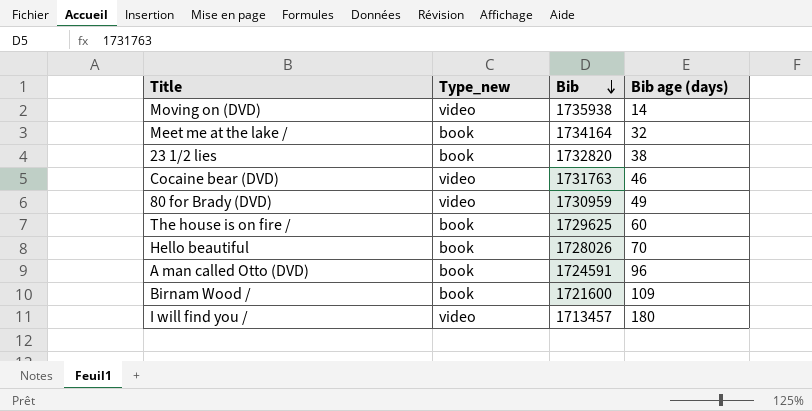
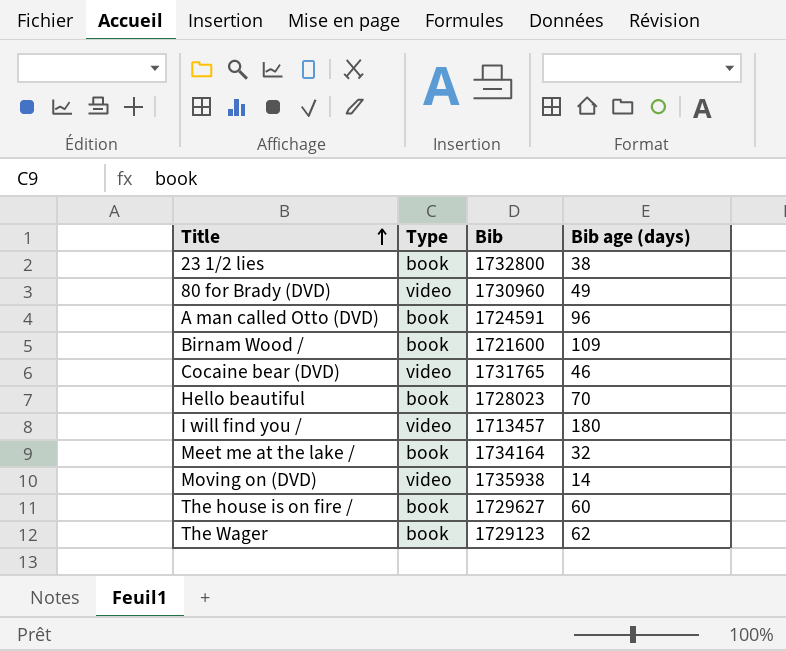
row order: Bib descending -> Title ascending
column name: Type_new -> Type
23 1/2 lies | Bib: 1732820 -> 1732800
80 for Brady (DVD) | Bib: 1730959 -> 1730960
Cocaine bear (DVD) | Bib: 1731763 -> 1731765
Hello beautiful | Bib: 1728026 -> 1728023
The house is on fire / | Bib: 1729625 -> 1729627
row The Wager: none -> book | 1729123 | 62

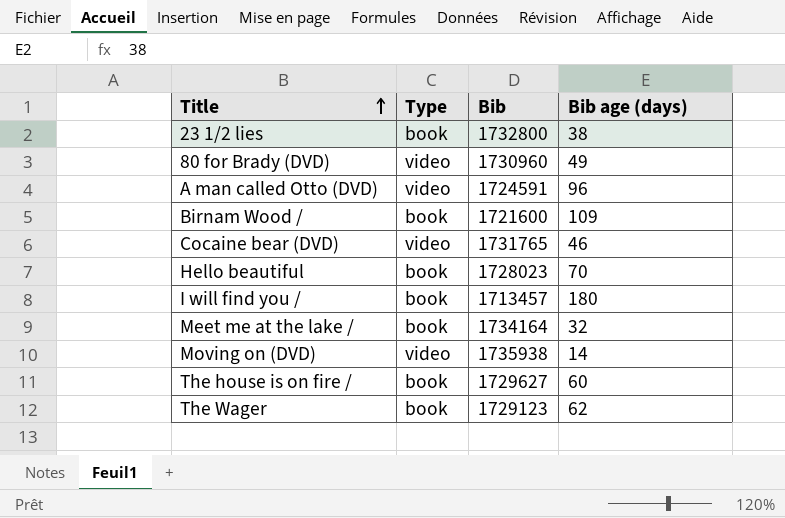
A man called Otto (DVD) | Type: book -> video
I will find you / | Type: video -> book

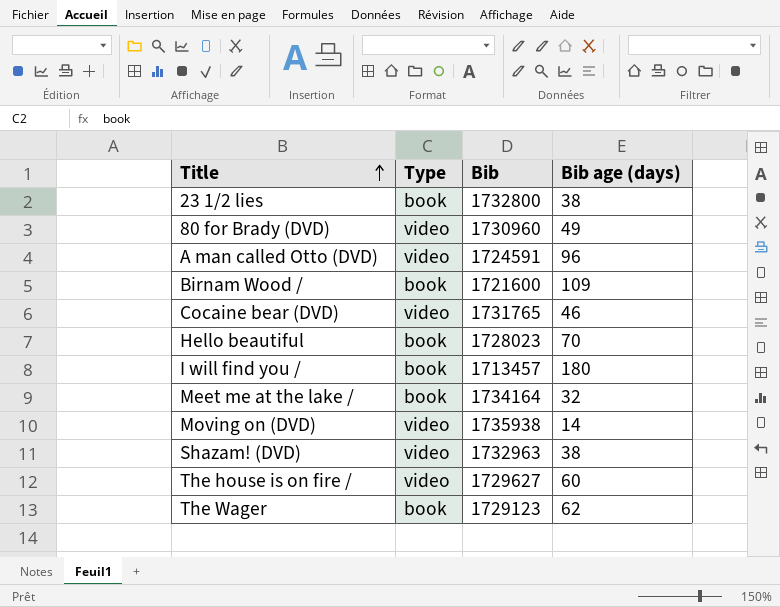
row Shazam! (DVD): none -> video | 1732963 | 38
The house is on fire / | Type: book -> video

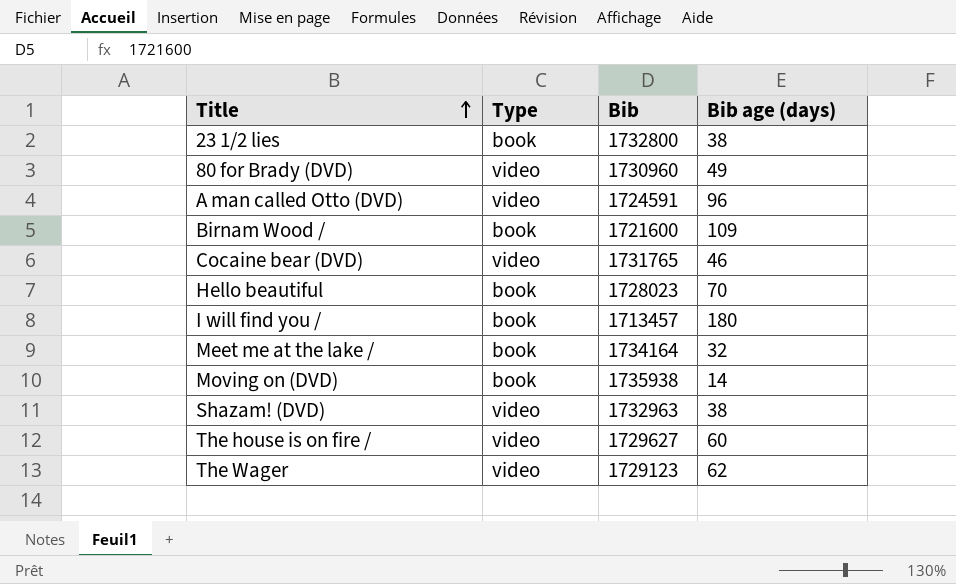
Moving on (DVD) | Type: video -> book
The Wager | Type: book -> video

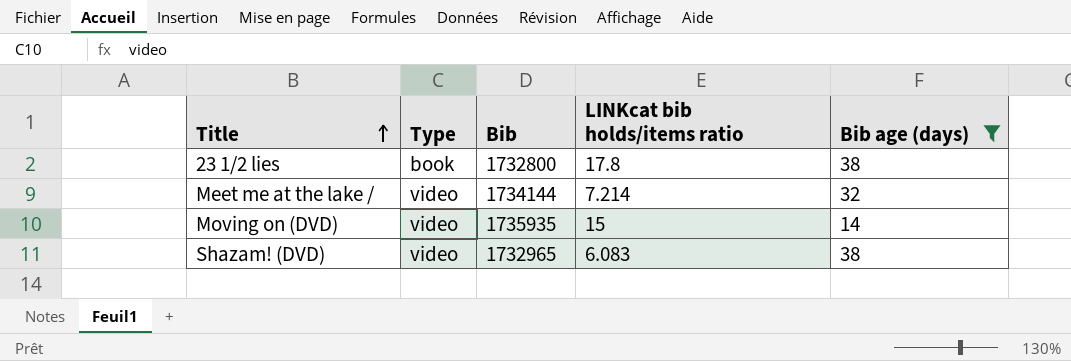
filter: none -> Bib age (days) <= 38
column LINKcat bib holds/items ratio | position: none -> 4
Meet me at the lake / | Type: book -> video
Meet me at the lake / | Bib: 1734164 -> 1734144
Moving on (DVD) | Type: book -> video
Moving on (DVD) | Bib: 1735938 -> 1735935
Shazam! (DVD) | Bib: 1732963 -> 1732965

